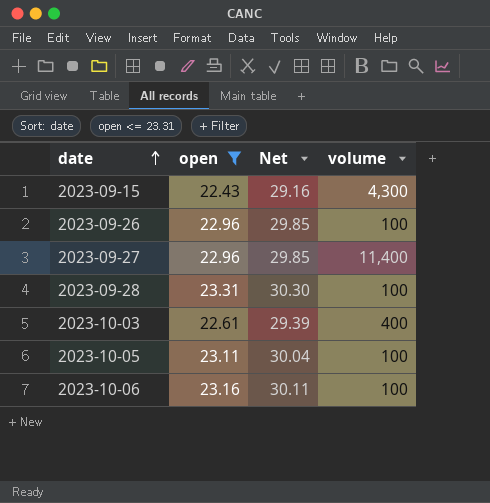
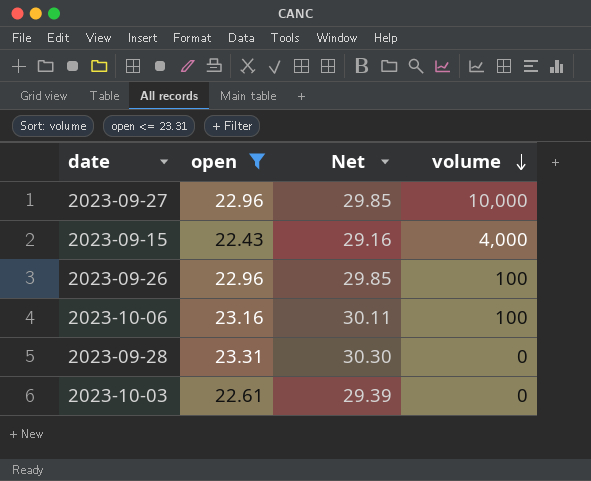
row order: date ascending -> volume descending
row 2023-10-05: 23.11 | 30.04 | 100 -> none
2023-09-27 | volume: 11,400 -> 10,000
2023-09-15 | volume: 4,300 -> 4,000
2023-09-28 | volume: 100 -> 0
2023-10-03 | volume: 400 -> 0

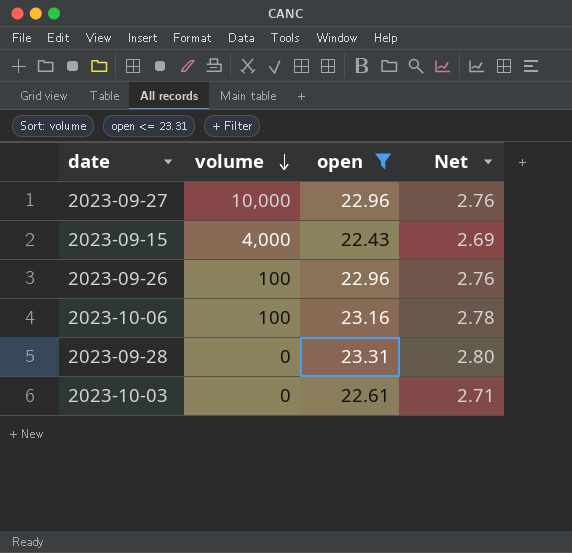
column volume | position: 4 -> 2
column Net | formula: [open] * 1.3 -> [open] * 0.12

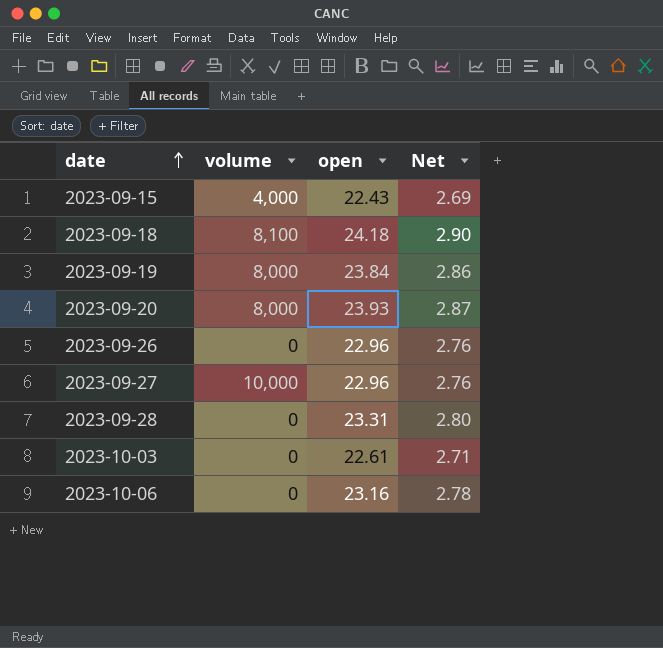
filter: open <= 23.31 -> none
row order: volume descending -> date ascending
2023-09-26 | volume: 100 -> 0
2023-10-06 | volume: 100 -> 0

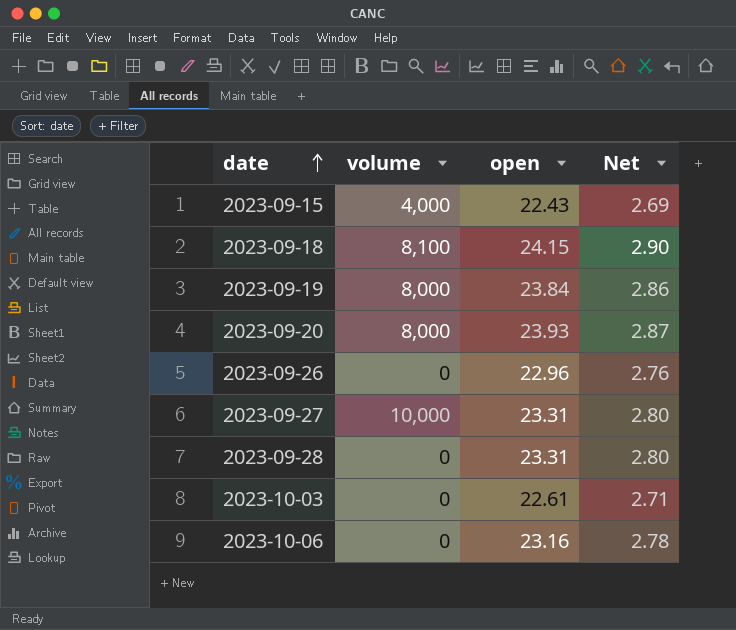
2023-09-18 | open: 24.18 -> 24.15
2023-09-27 | open: 22.96 -> 23.31
2023-09-27 | Net: 2.76 -> 2.80

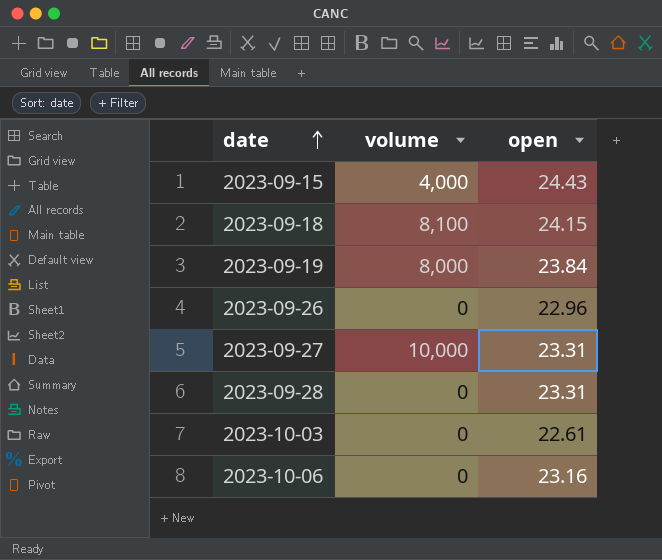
column Net | formula: [open] * 0.12 -> none
row 2023-09-20: 8,000 | 23.93 | 2.87 -> none
2023-09-15 | open: 22.43 -> 24.43

